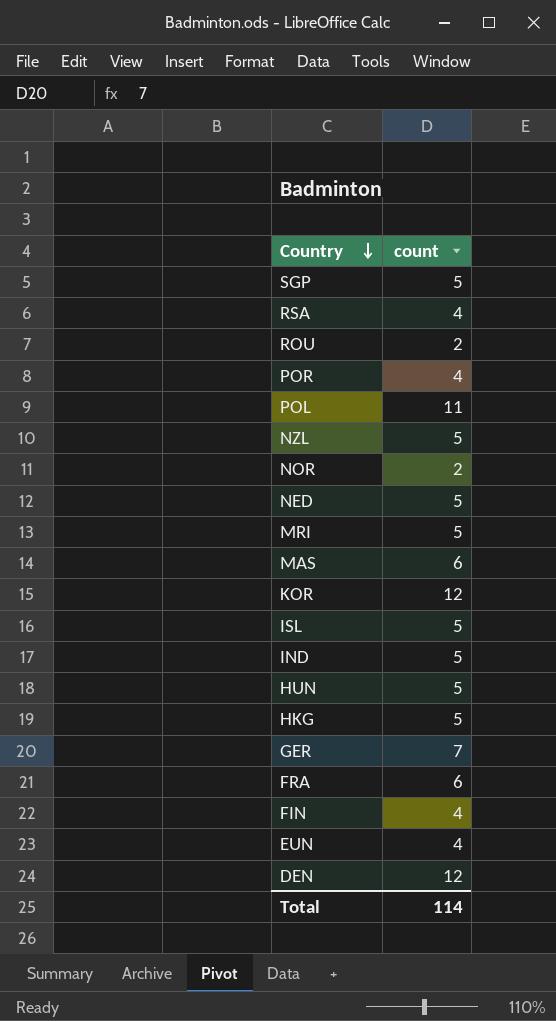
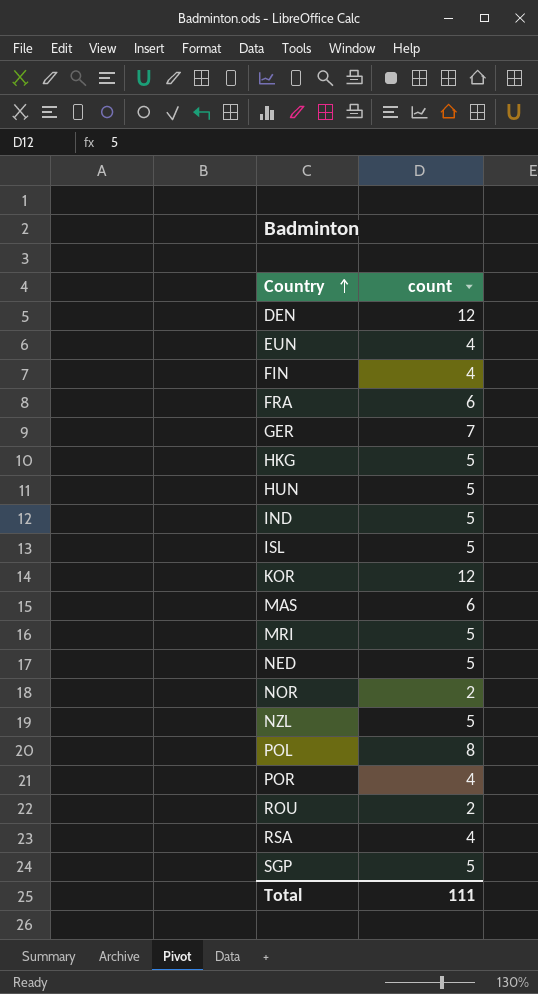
row order: Country descending -> Country ascending
POL | count: 11 -> 8
Total | count: 114 -> 111

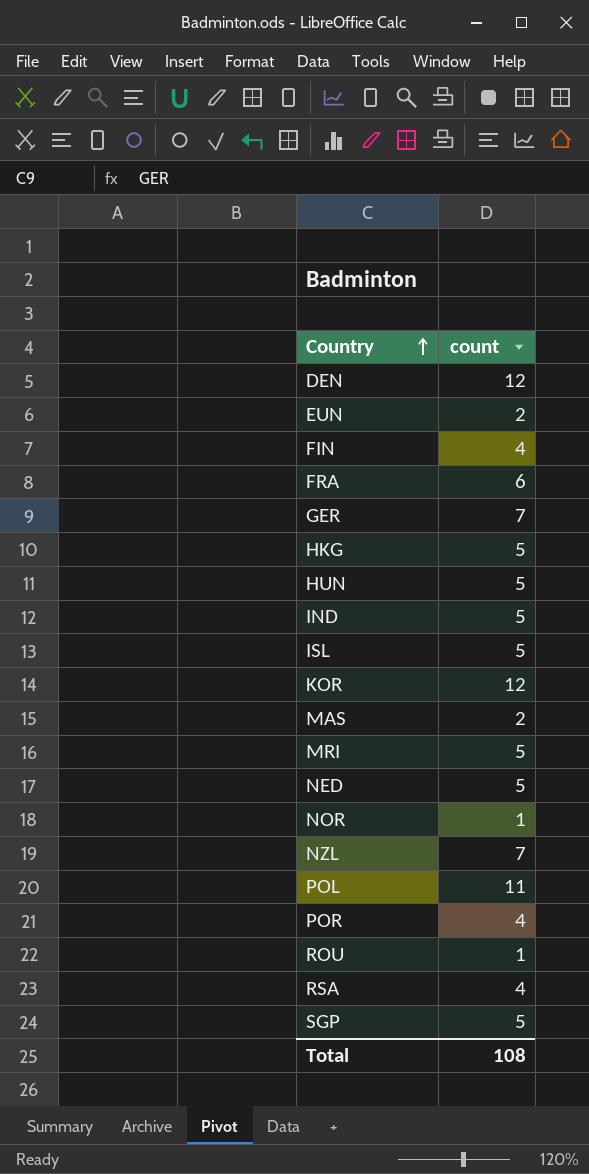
EUN | count: 4 -> 2
MAS | count: 6 -> 2
NOR | count: 2 -> 1
NZL | count: 5 -> 7
POL | count: 8 -> 11
ROU | count: 2 -> 1
Total | count: 111 -> 108

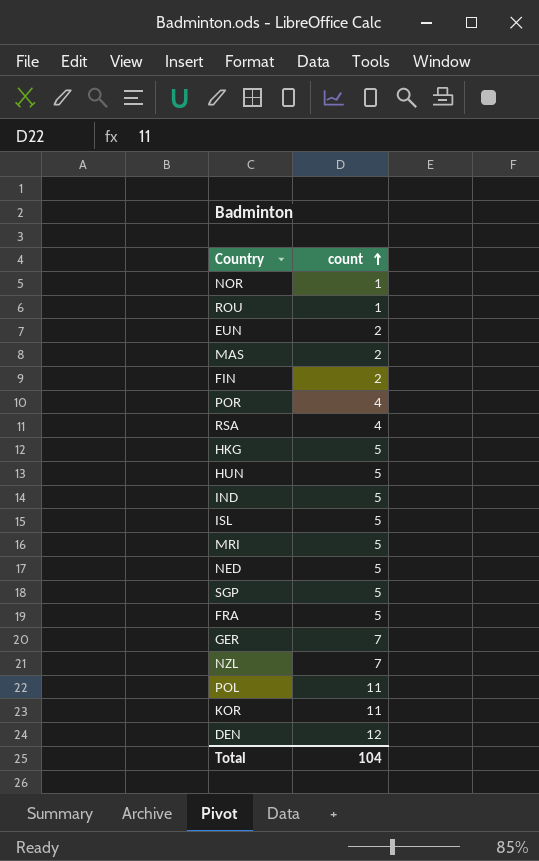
row order: Country ascending -> count ascending
FIN | count: 4 -> 2
FRA | count: 6 -> 5
KOR | count: 12 -> 11
Total | count: 108 -> 104

